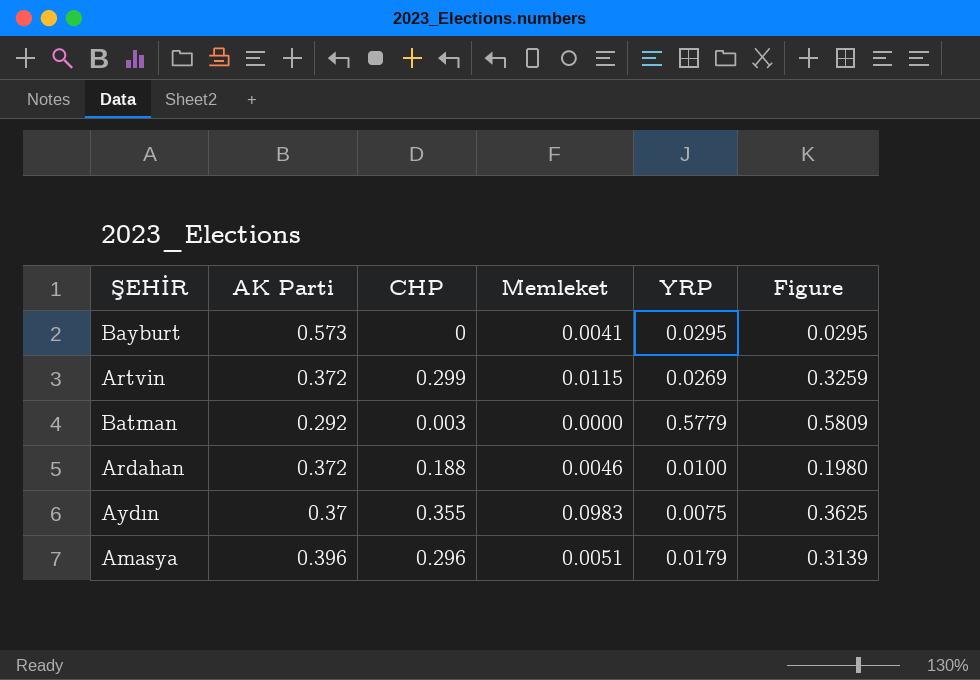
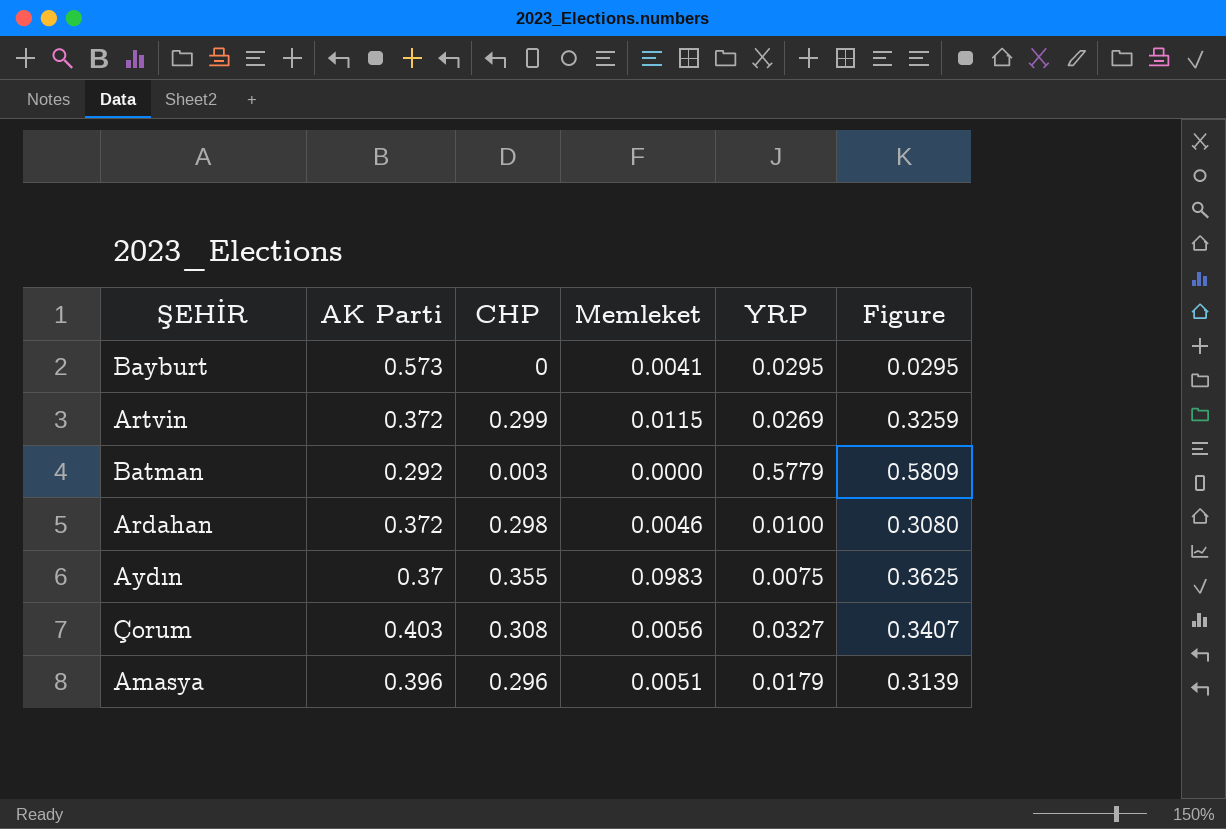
Ardahan | CHP: 0.188 -> 0.298
Ardahan | Figure: 0.1980 -> 0.3080
row Çorum: none -> 0.403 | 0.308 | 0.0056 | 0.0327 | 0.3407

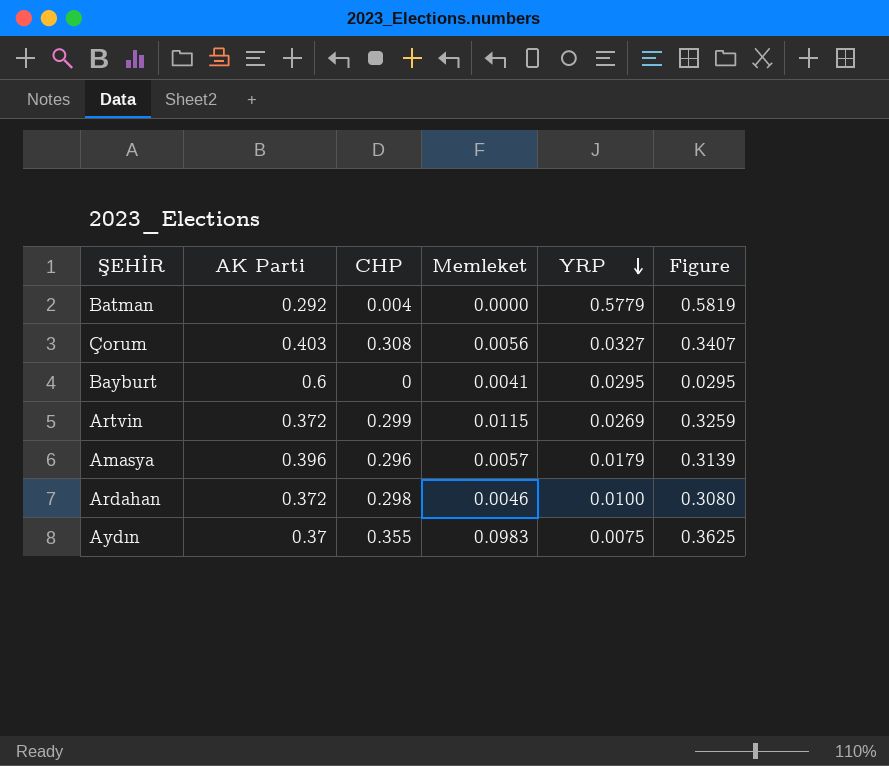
row order: none -> YRP descending
Batman | CHP: 0.003 -> 0.004
Batman | Figure: 0.5809 -> 0.5819
Bayburt | AK Parti: 0.573 -> 0.6
Amasya | Memleket: 0.0051 -> 0.0057

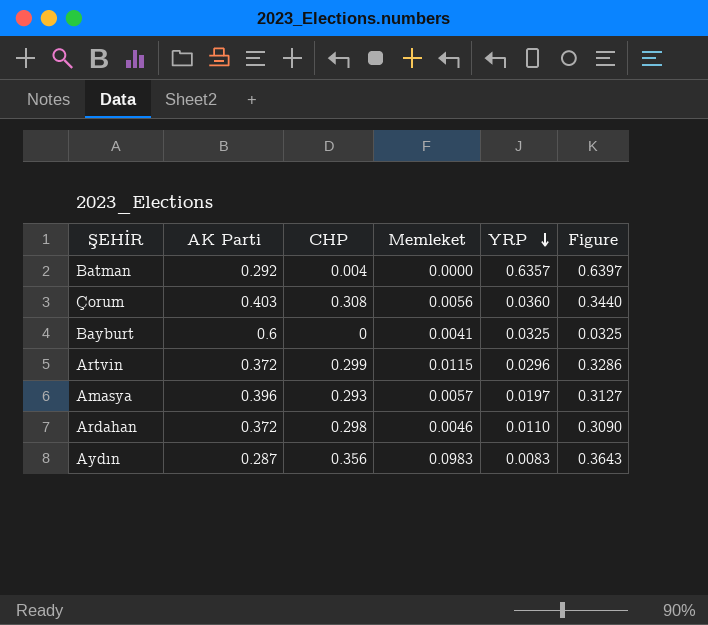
Batman | YRP: 0.5779 -> 0.6357
Batman | Figure: 0.5819 -> 0.6397
Çorum | YRP: 0.0327 -> 0.0360
Çorum | Figure: 0.3407 -> 0.3440
Bayburt | YRP: 0.0295 -> 0.0325
Bayburt | Figure: 0.0295 -> 0.0325
Artvin | YRP: 0.0269 -> 0.0296
Artvin | Figure: 0.3259 -> 0.3286
Amasya | CHP: 0.296 -> 0.293
Amasya | YRP: 0.0179 -> 0.0197
Amasya | Figure: 0.3139 -> 0.3127
Ardahan | YRP: 0.0100 -> 0.0110
Ardahan | Figure: 0.3080 -> 0.3090
Aydın | AK Parti: 0.37 -> 0.287
Aydın | CHP: 0.355 -> 0.356
Aydın | YRP: 0.0075 -> 0.0083
Aydın | Figure: 0.3625 -> 0.3643

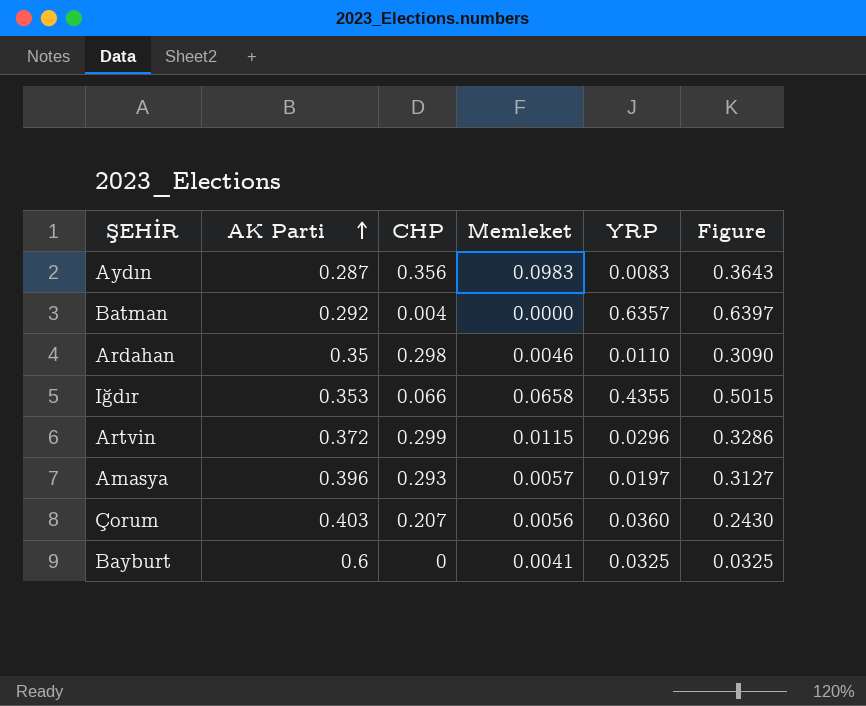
row order: YRP descending -> AK Parti ascending
Ardahan | AK Parti: 0.372 -> 0.35
row Iğdır: none -> 0.353 | 0.066 | 0.0658 | 0.4355 | 0.5015
Çorum | CHP: 0.308 -> 0.207
Çorum | Figure: 0.3440 -> 0.2430

